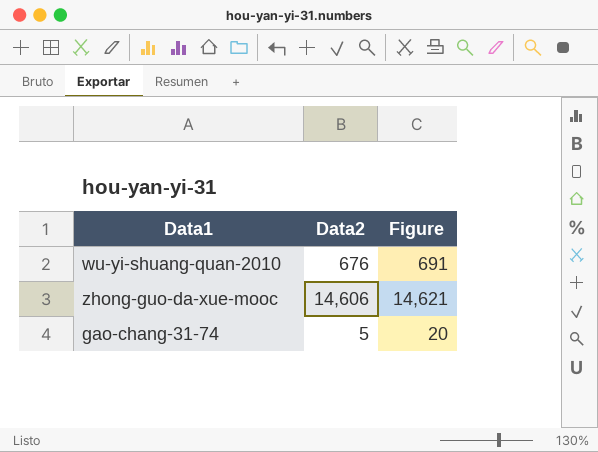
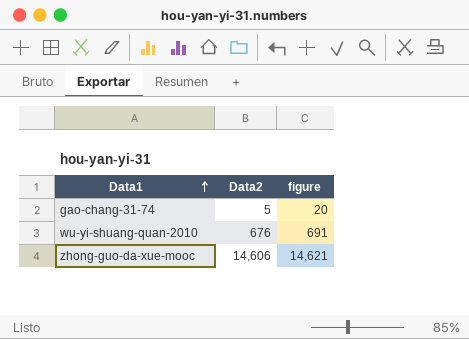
row order: none -> Data1 ascending
column name: Figure -> figure

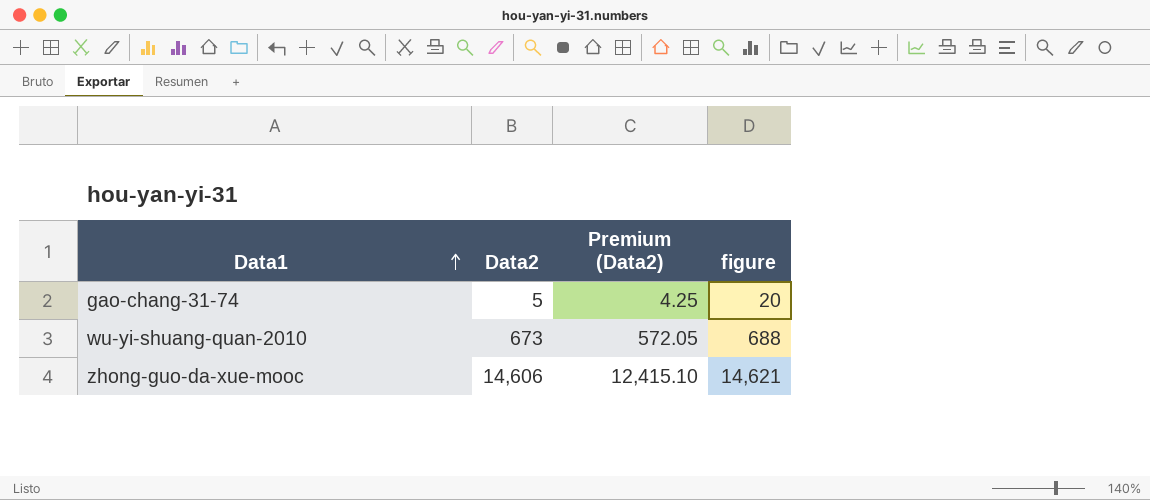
column Premium (Data2) | formula: none -> [Data2] * 0.85
wu-yi-shuang-quan-2010 | Data2: 676 -> 673
wu-yi-shuang-quan-2010 | figure: 691 -> 688

